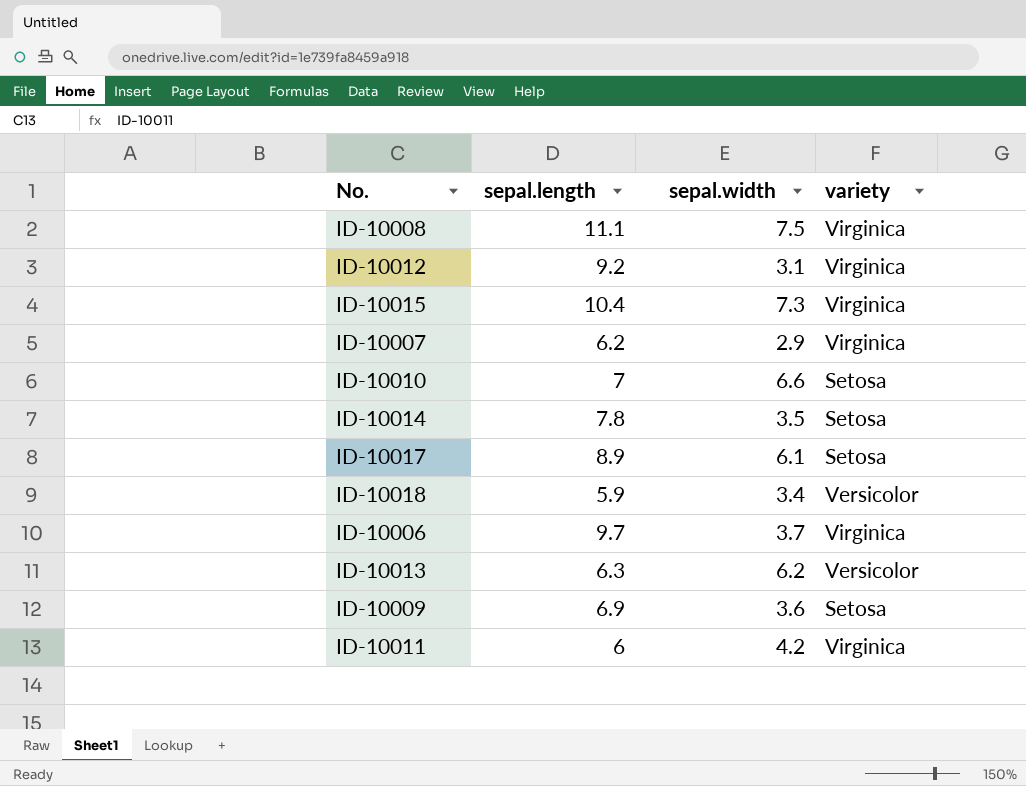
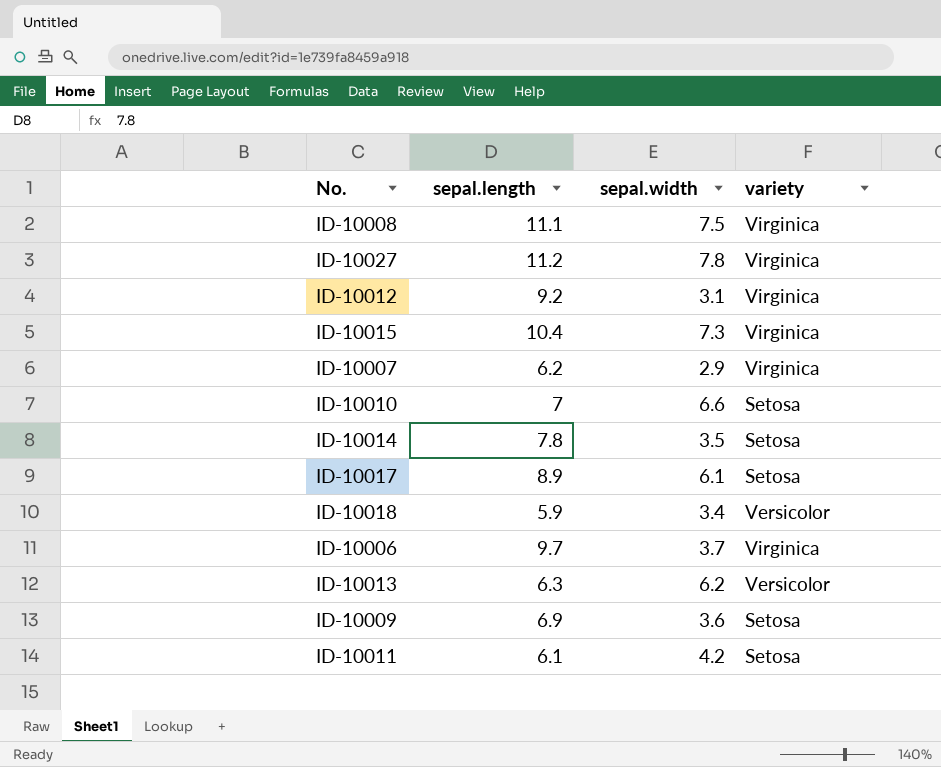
row ID-10027: none -> 11.2 | 7.8 | Virginica
ID-10011 | sepal.length: 6 -> 6.1
ID-10011 | variety: Virginica -> Setosa

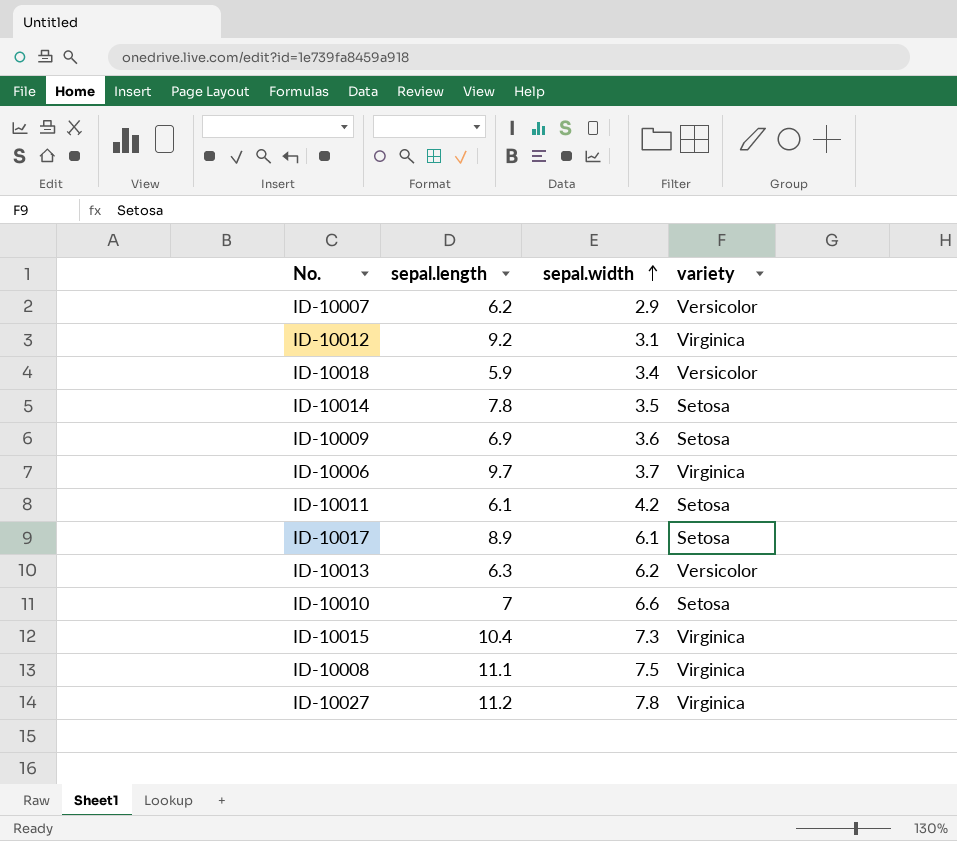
row order: none -> sepal.width ascending
ID-10007 | variety: Virginica -> Versicolor

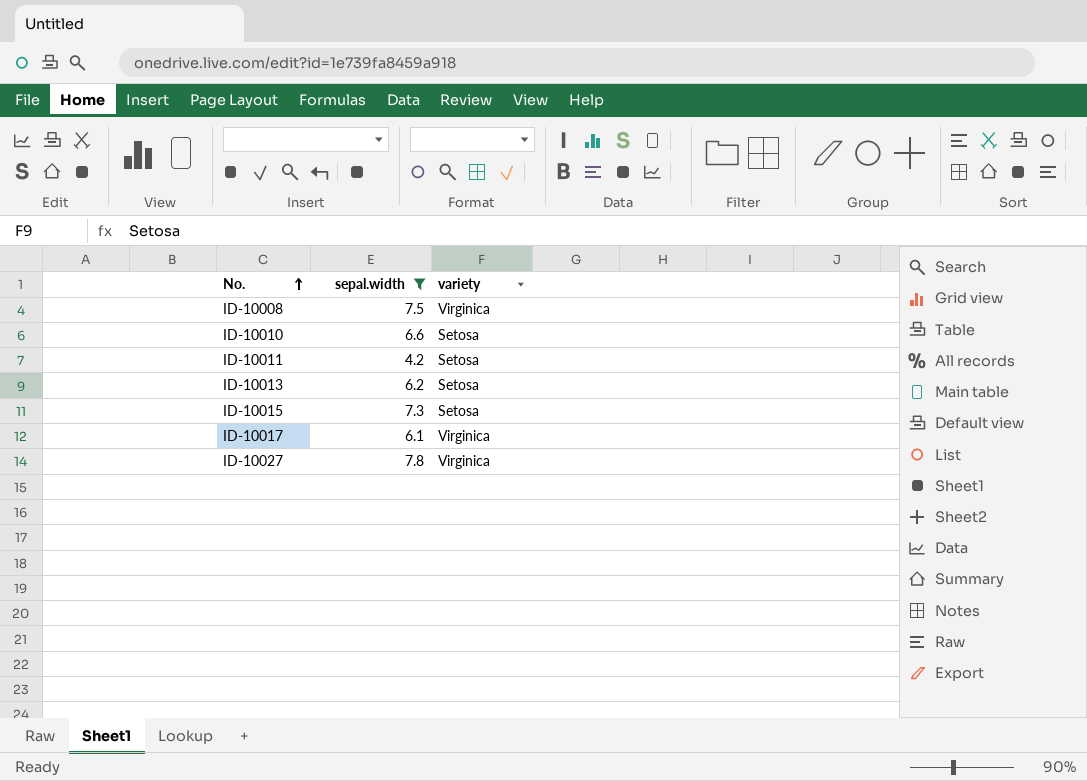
filter: none -> sepal.width >= 4.2
row order: sepal.width ascending -> No. ascending
column sepal.length | position: 2 -> none
ID-10013 | variety: Versicolor -> Setosa
ID-10015 | variety: Virginica -> Setosa
ID-10017 | variety: Setosa -> Virginica

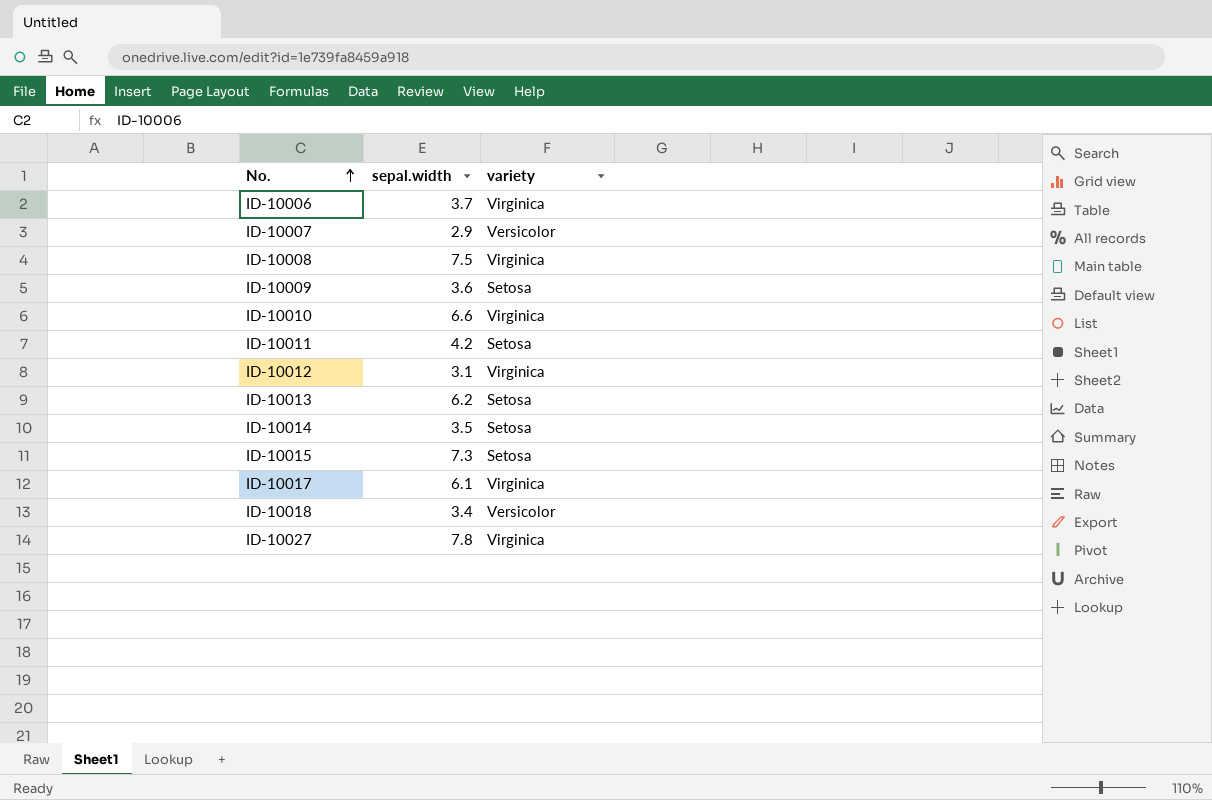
filter: sepal.width >= 4.2 -> none
ID-10010 | variety: Setosa -> Virginica

